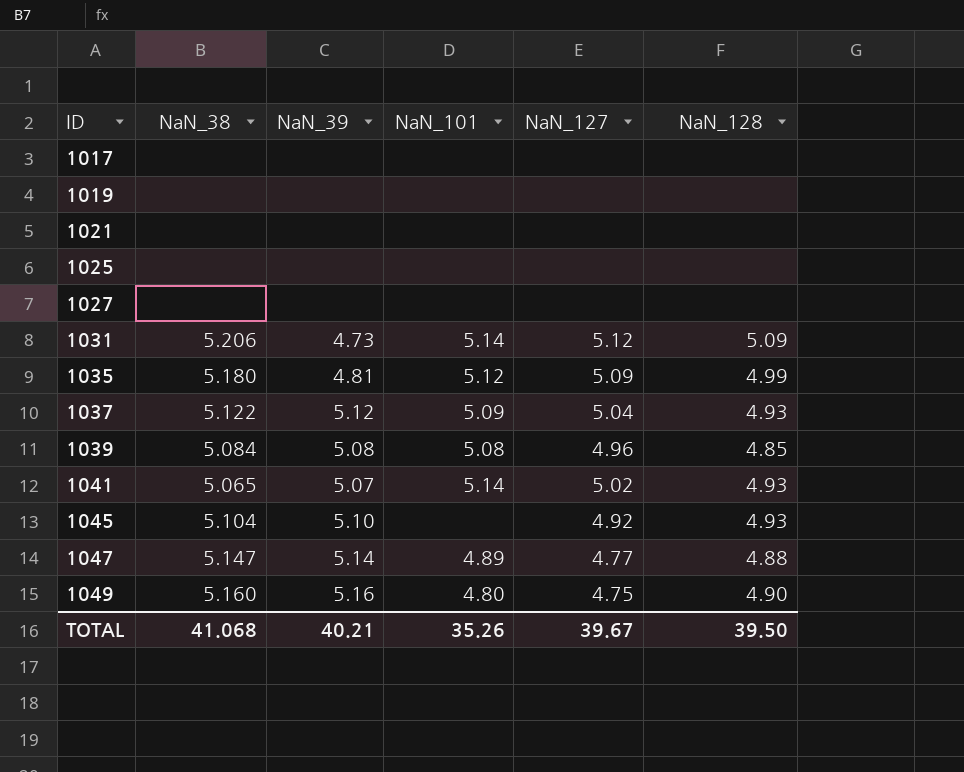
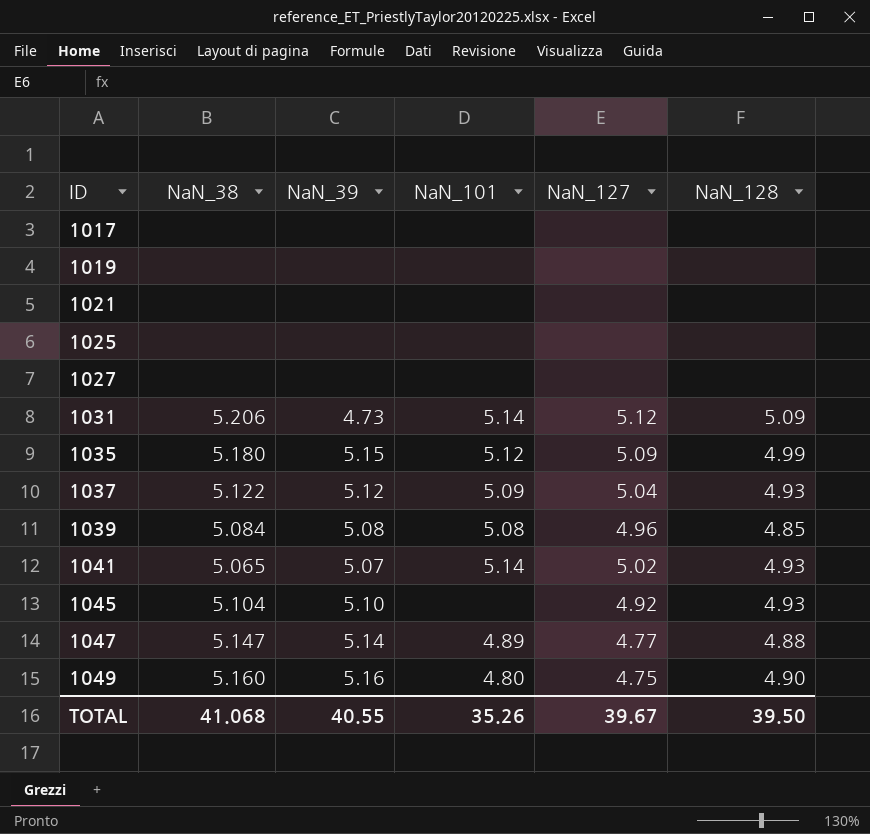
1035 | NaN_39: 4.81 -> 5.15
TOTAL | NaN_39: 40.21 -> 40.55

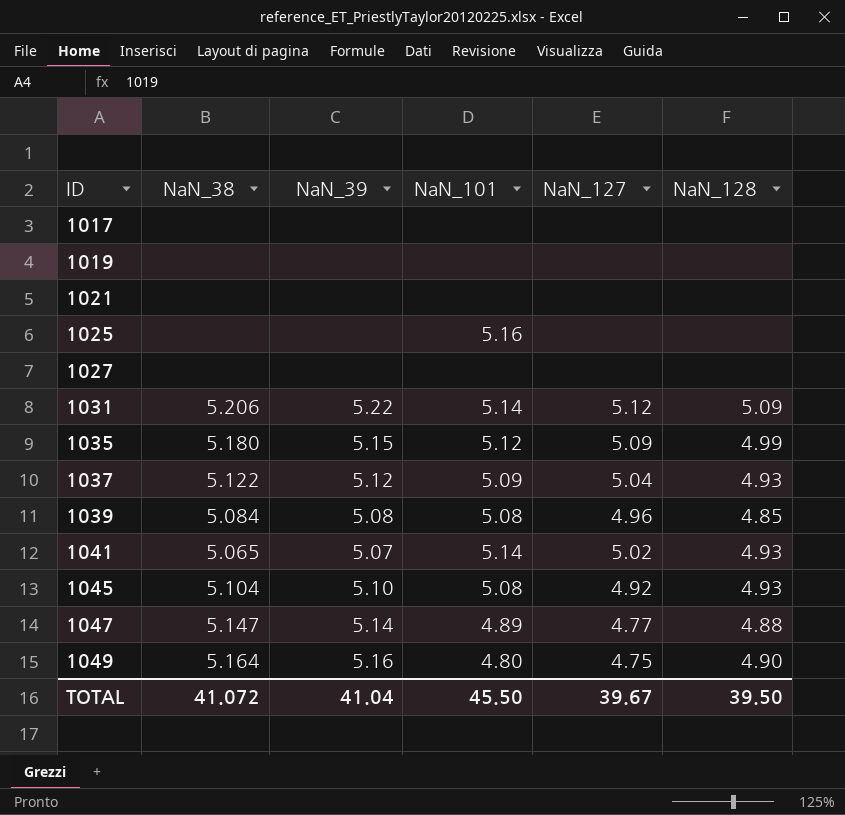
1025 | NaN_101: none -> 5.16
1031 | NaN_39: 4.73 -> 5.22
1045 | NaN_101: none -> 5.08
1049 | NaN_38: 5.160 -> 5.164
TOTAL | NaN_38: 41.068 -> 41.072
TOTAL | NaN_39: 40.55 -> 41.04
TOTAL | NaN_101: 35.26 -> 45.50

